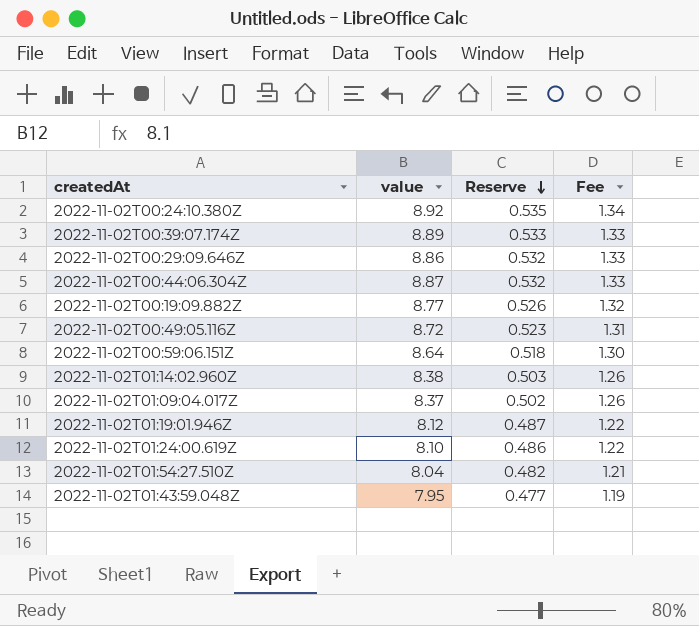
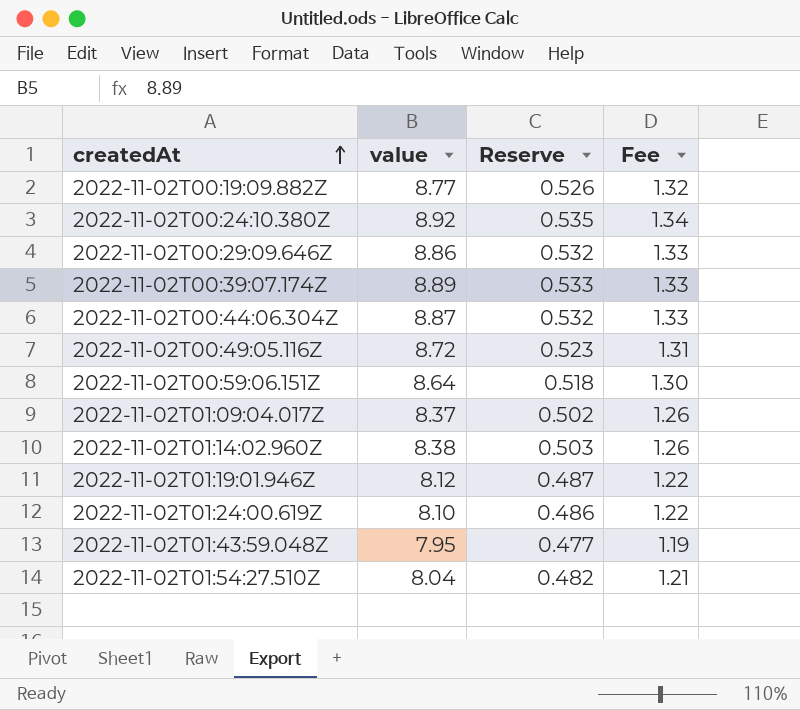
row order: Reserve descending -> createdAt ascending

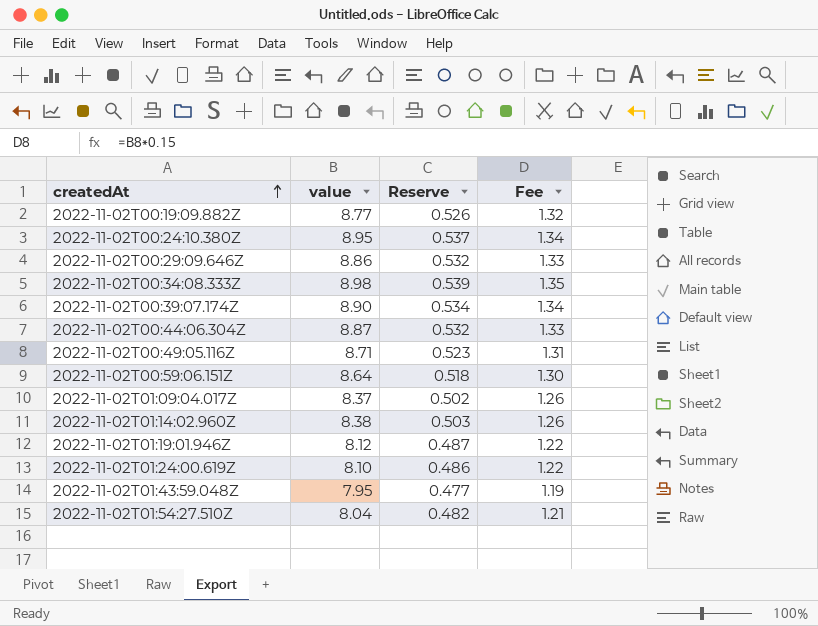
2022-11-02T00:24:10.380Z | value: 8.92 -> 8.95
2022-11-02T00:24:10.380Z | Reserve: 0.535 -> 0.537
row 2022-11-02T00:34:08.333Z: none -> 8.98 | 0.539 | 1.35
2022-11-02T00:39:07.174Z | value: 8.89 -> 8.90
2022-11-02T00:39:07.174Z | Reserve: 0.533 -> 0.534
2022-11-02T00:39:07.174Z | Fee: 1.33 -> 1.34
2022-11-02T00:49:05.116Z | value: 8.72 -> 8.71

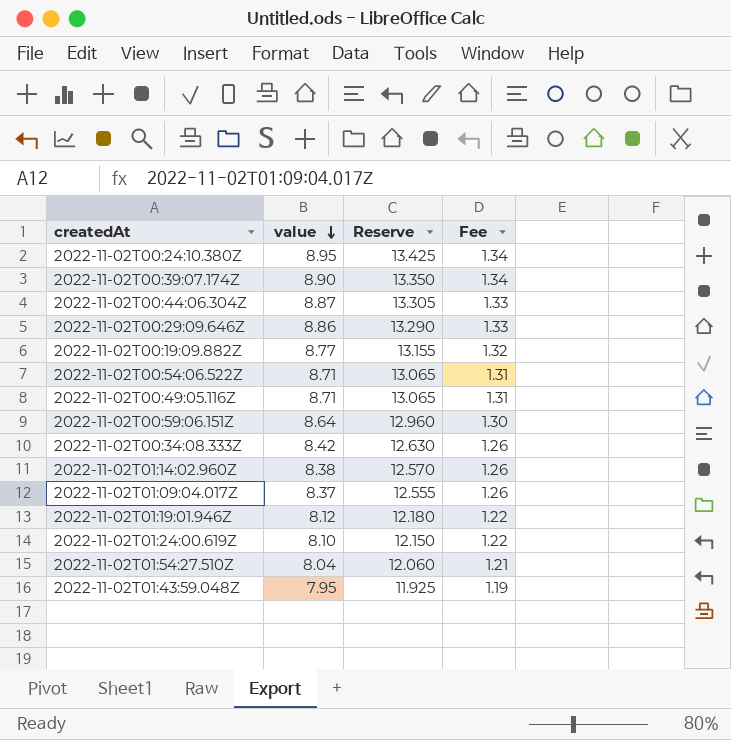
row order: createdAt ascending -> value descending
column Reserve | formula: [value] * 0.06 -> [value] * 1.5
row 2022-11-02T00:54:06.522Z: none -> 8.71 | 13.065 | 1.31
2022-11-02T00:34:08.333Z | value: 8.98 -> 8.42
2022-11-02T00:34:08.333Z | Fee: 1.35 -> 1.26

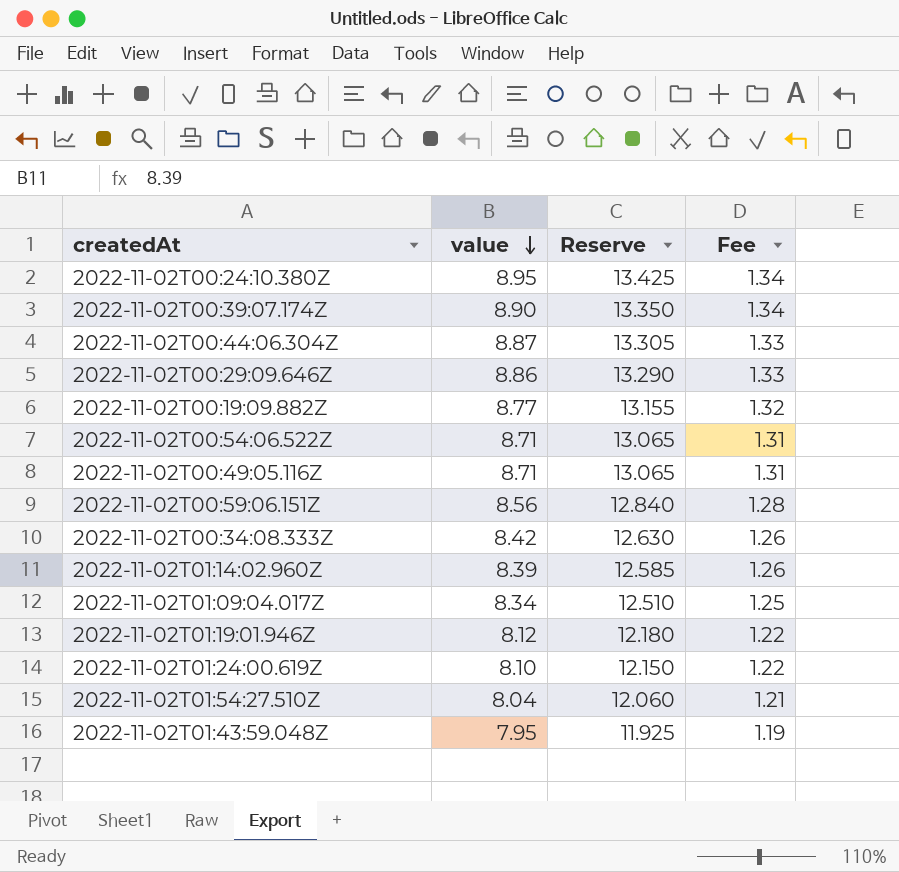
2022-11-02T00:59:06.151Z | value: 8.64 -> 8.56
2022-11-02T00:59:06.151Z | Reserve: 12.960 -> 12.840
2022-11-02T00:59:06.151Z | Fee: 1.30 -> 1.28
2022-11-02T01:14:02.960Z | value: 8.38 -> 8.39
2022-11-02T01:14:02.960Z | Reserve: 12.570 -> 12.585
2022-11-02T01:09:04.017Z | value: 8.37 -> 8.34
2022-11-02T01:09:04.017Z | Reserve: 12.555 -> 12.510
2022-11-02T01:09:04.017Z | Fee: 1.26 -> 1.25

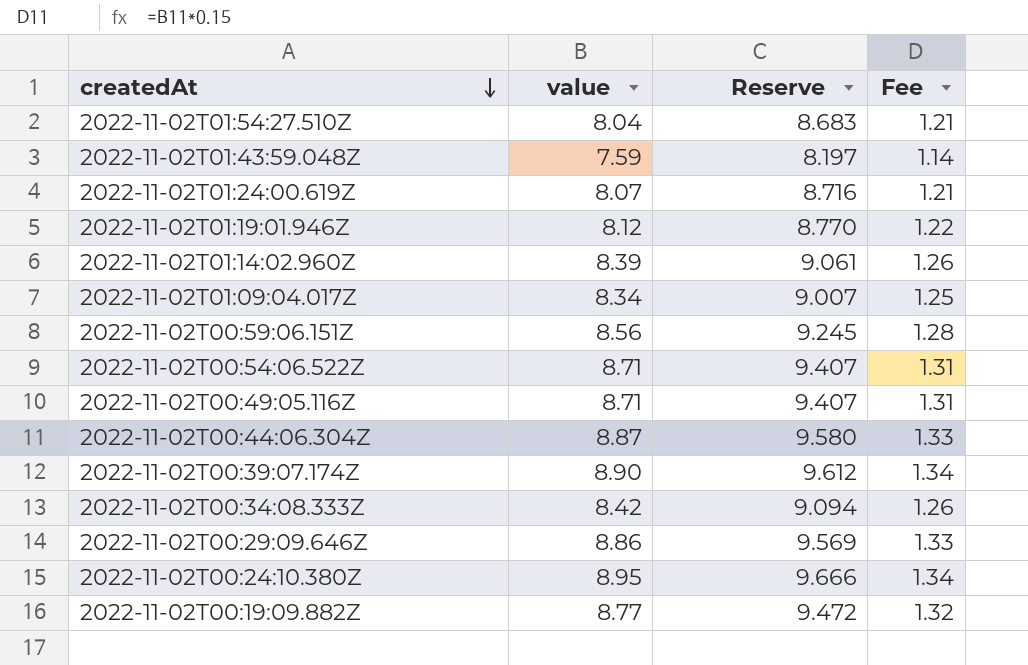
row order: value descending -> createdAt descending
column Reserve | formula: [value] * 1.5 -> [value] * 1.08
2022-11-02T01:43:59.048Z | value: 7.95 -> 7.59
2022-11-02T01:43:59.048Z | Fee: 1.19 -> 1.14
2022-11-02T01:24:00.619Z | value: 8.10 -> 8.07
2022-11-02T01:24:00.619Z | Fee: 1.22 -> 1.21

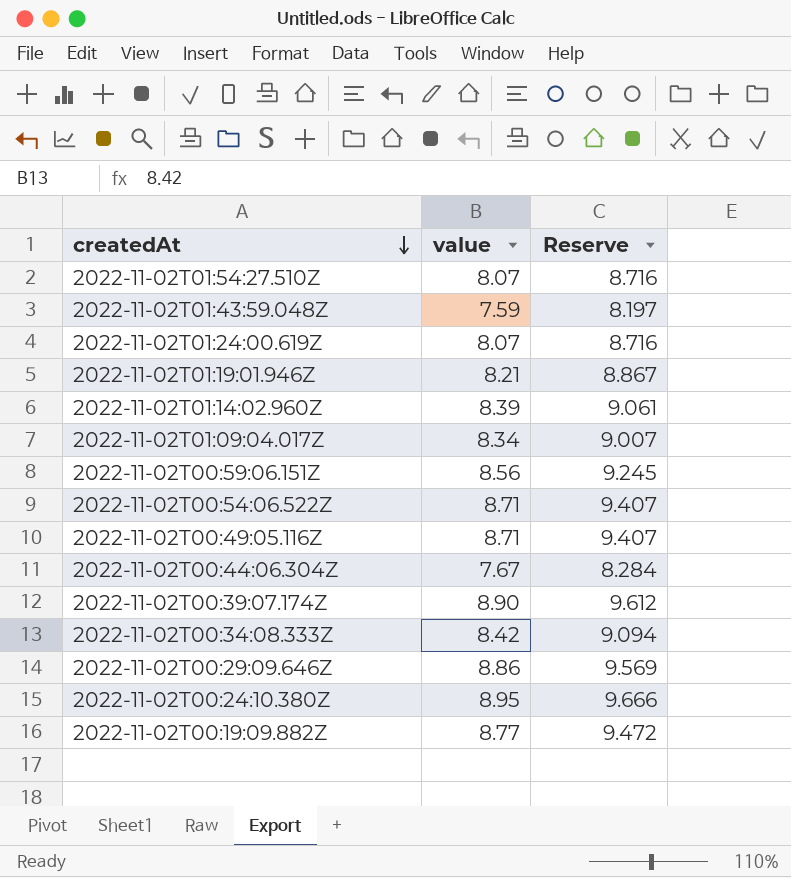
column Fee | formula: [value] * 0.15 -> none
2022-11-02T01:54:27.510Z | value: 8.04 -> 8.07
2022-11-02T01:54:27.510Z | Reserve: 8.683 -> 8.716
2022-11-02T01:19:01.946Z | value: 8.12 -> 8.21
2022-11-02T01:19:01.946Z | Reserve: 8.770 -> 8.867
2022-11-02T00:44:06.304Z | value: 8.87 -> 7.67
2022-11-02T00:44:06.304Z | Reserve: 9.580 -> 8.284

